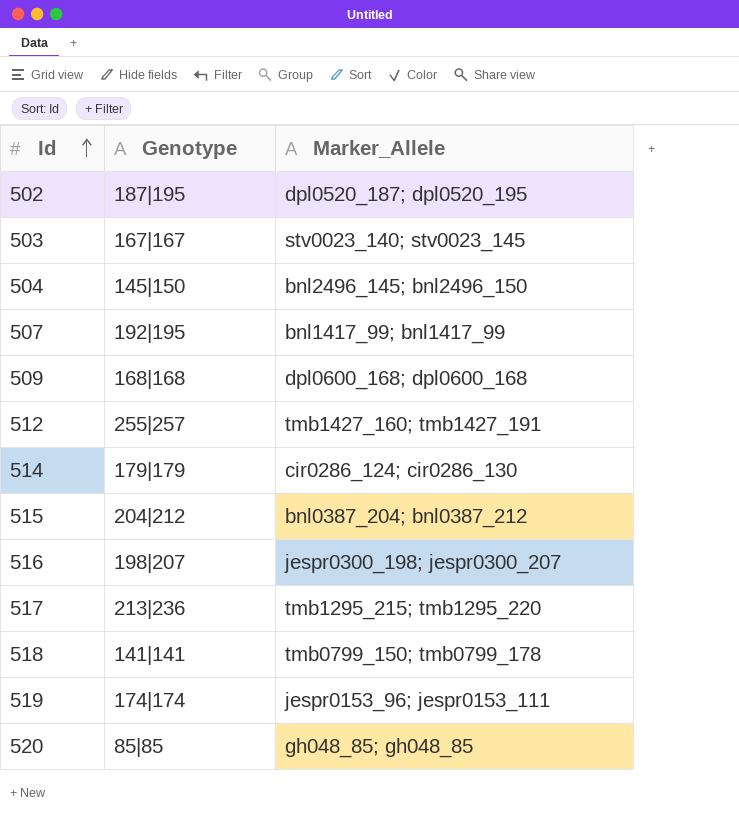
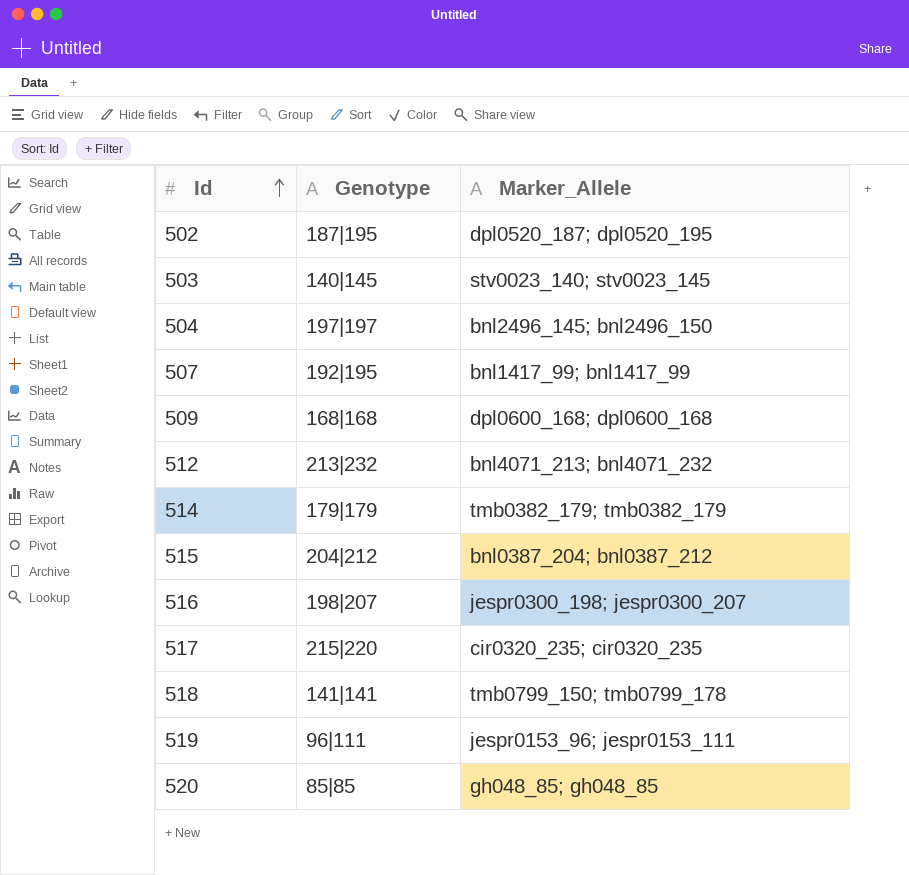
503 | Genotype: 167|167 -> 140|145
504 | Genotype: 145|150 -> 197|197
512 | Genotype: 255|257 -> 213|232
512 | Marker_Allele: tmb1427_160; tmb1427_191 -> bnl4071_213; bnl4071_232
514 | Marker_Allele: cir0286_124; cir0286_130 -> tmb0382_179; tmb0382_179
517 | Genotype: 213|236 -> 215|220
517 | Marker_Allele: tmb1295_215; tmb1295_220 -> cir0320_235; cir0320_235
519 | Genotype: 174|174 -> 96|111

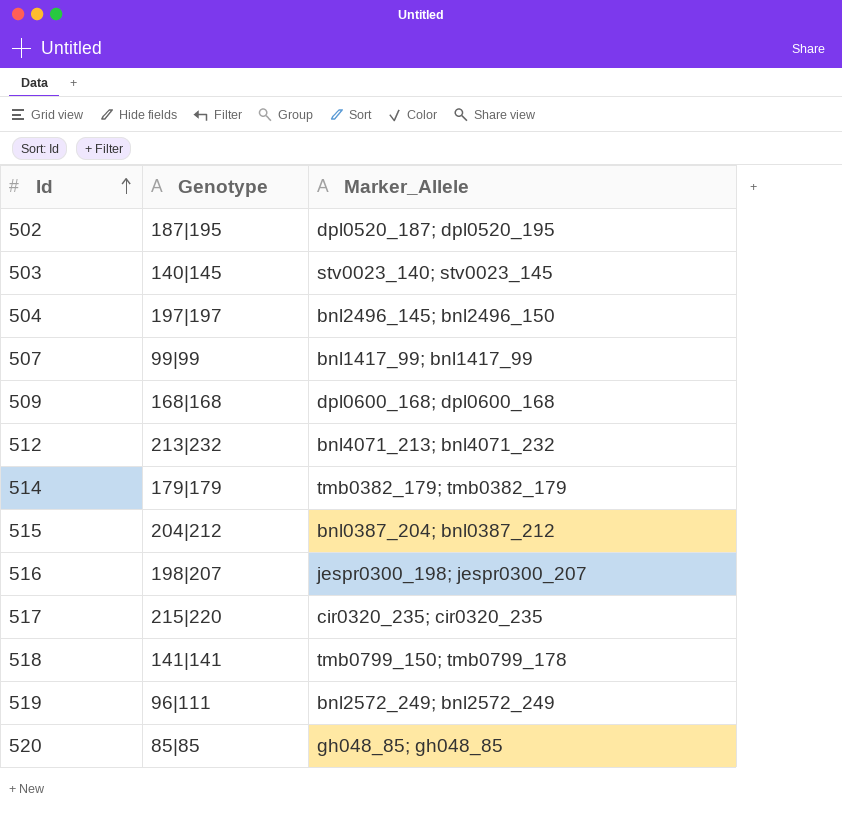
507 | Genotype: 192|195 -> 99|99
519 | Marker_Allele: jespr0153_96; jespr0153_111 -> bnl2572_249; bnl2572_249

